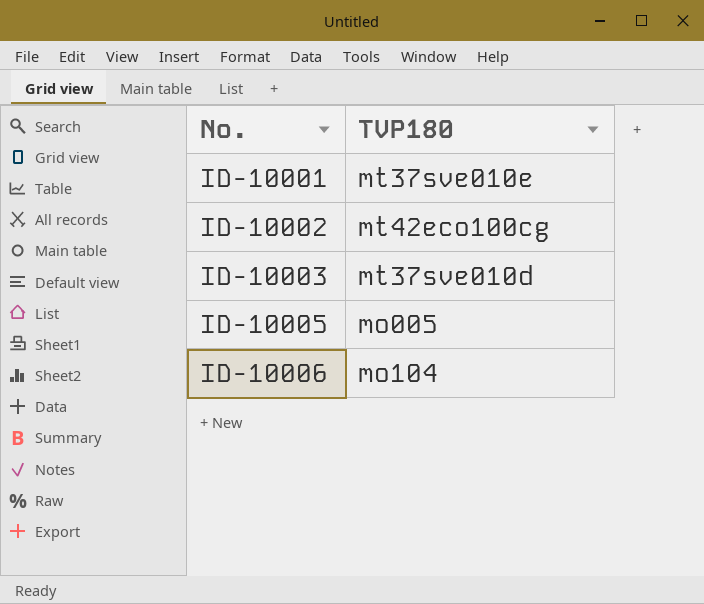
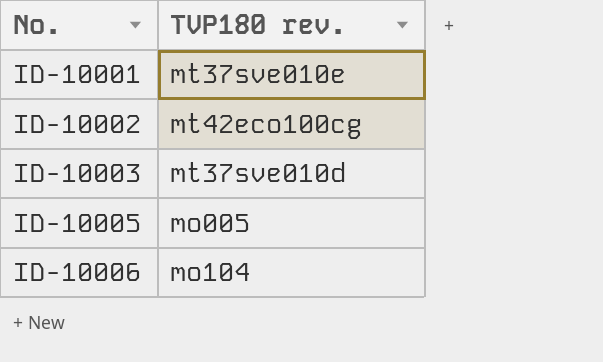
column name: TVP180 -> TVP180 rev.

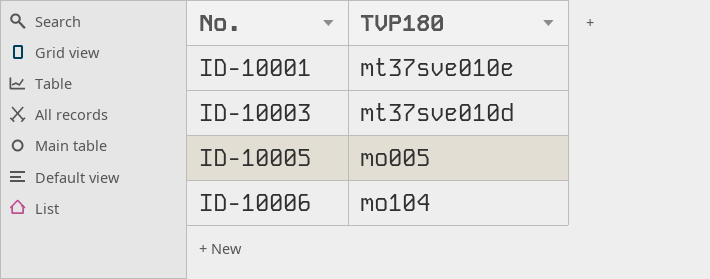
column name: TVP180 rev. -> TVP180
row ID-10002: mt42eco100cg -> none

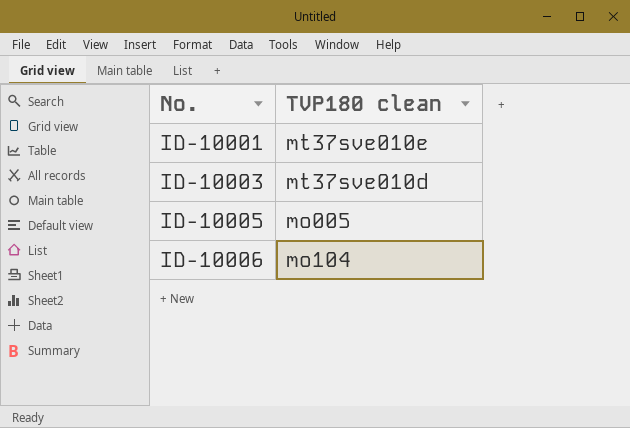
column name: TVP180 -> TVP180 clean

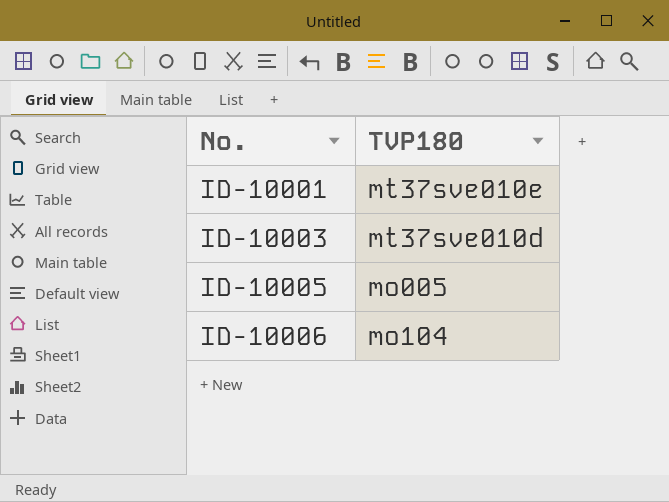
column name: TVP180 clean -> TVP180

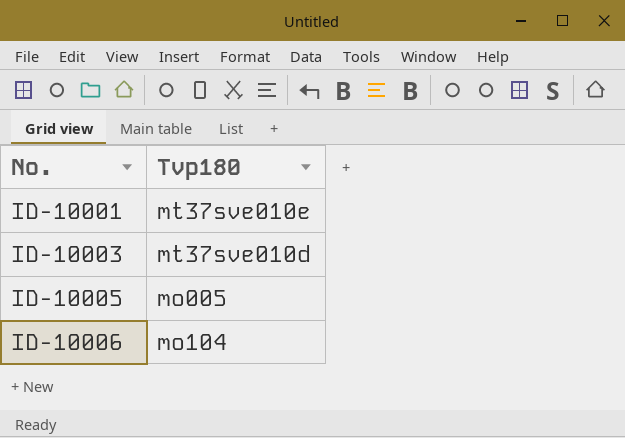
column name: TVP180 -> Tvp180

